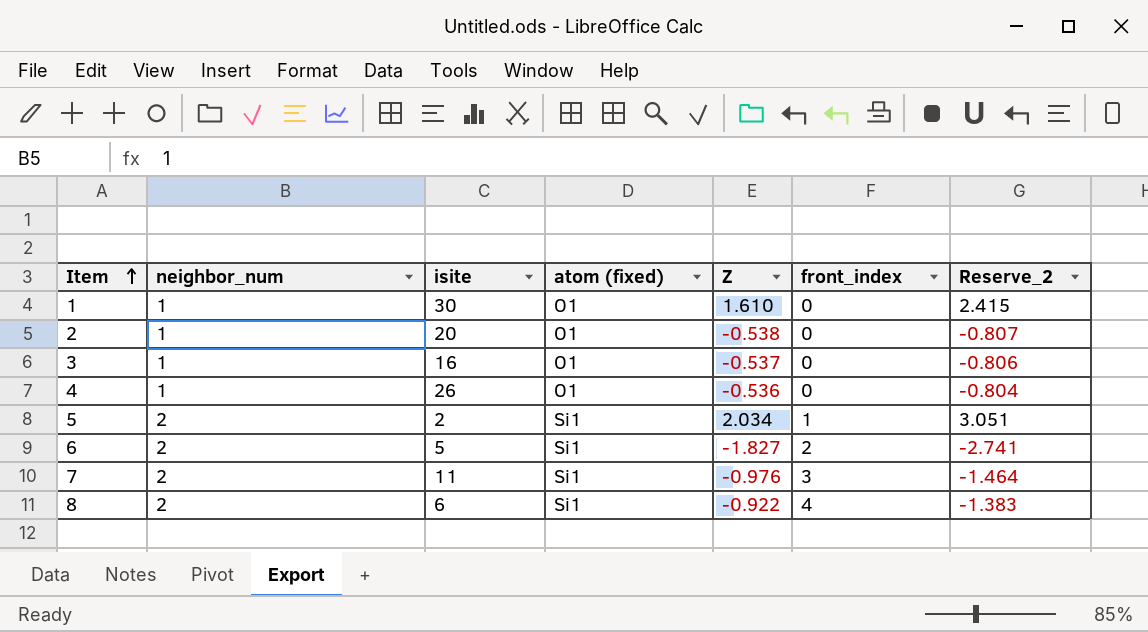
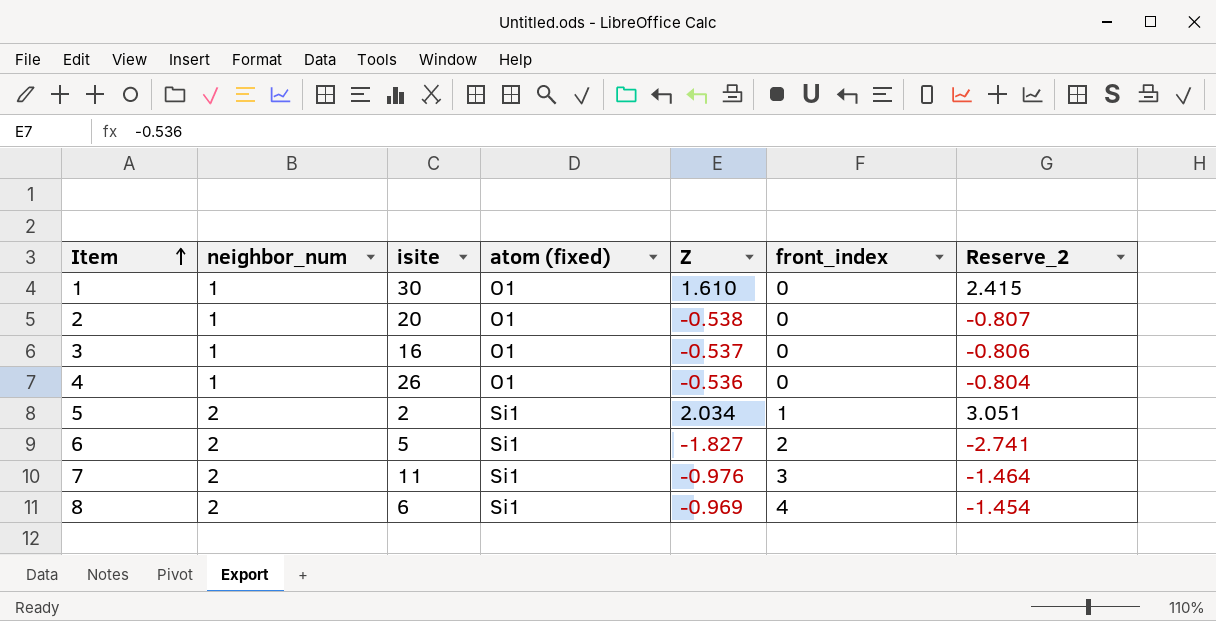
8 | Z: -0.922 -> -0.969
8 | Reserve_2: -1.383 -> -1.454

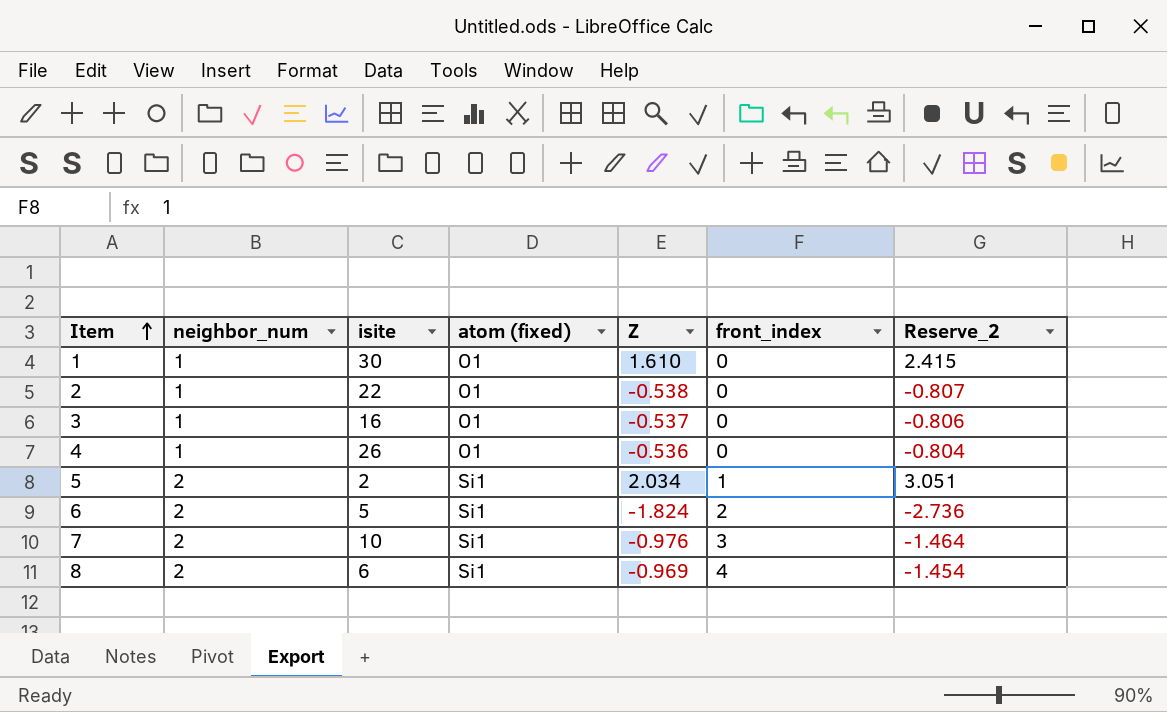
2 | isite: 20 -> 22
6 | Z: -1.827 -> -1.824
6 | Reserve_2: -2.741 -> -2.736
7 | isite: 11 -> 10

